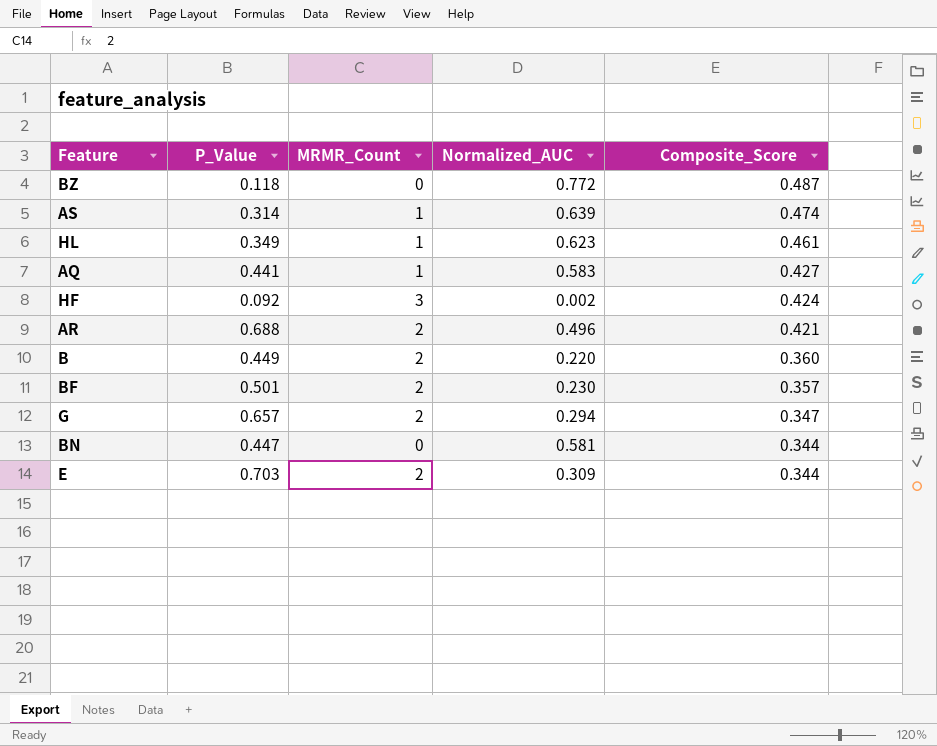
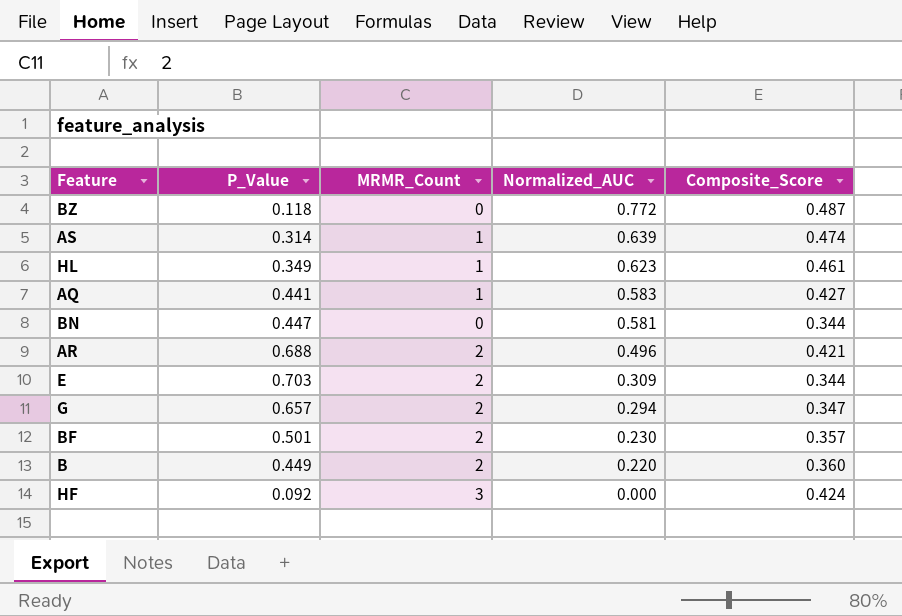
row order: Composite_Score descending -> Normalized_AUC descending
HF | Normalized_AUC: 0.002 -> 0.000

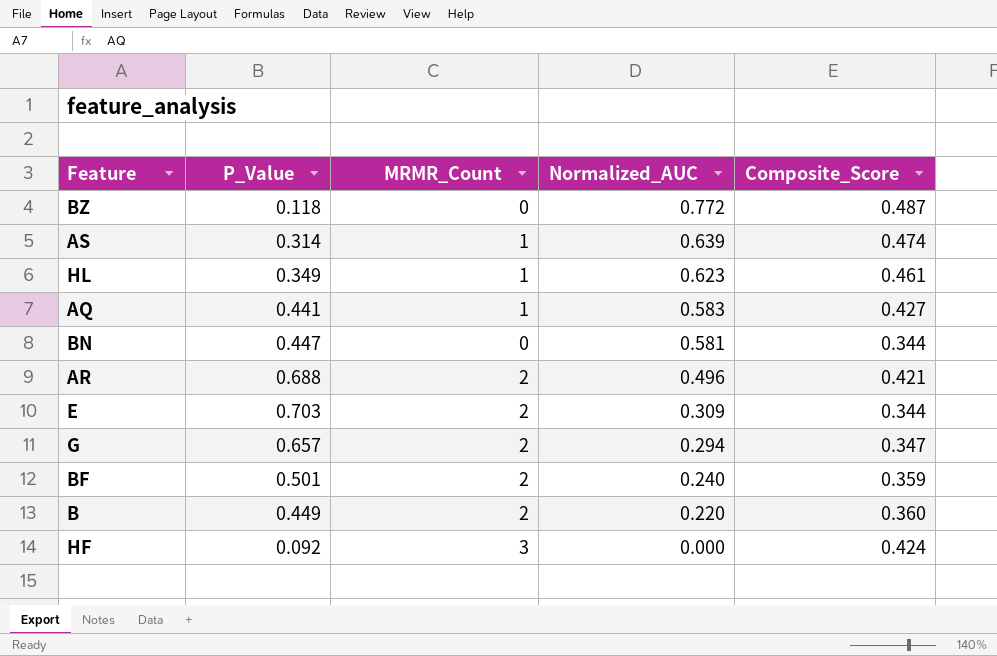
BF | Normalized_AUC: 0.230 -> 0.240
BF | Composite_Score: 0.357 -> 0.359

